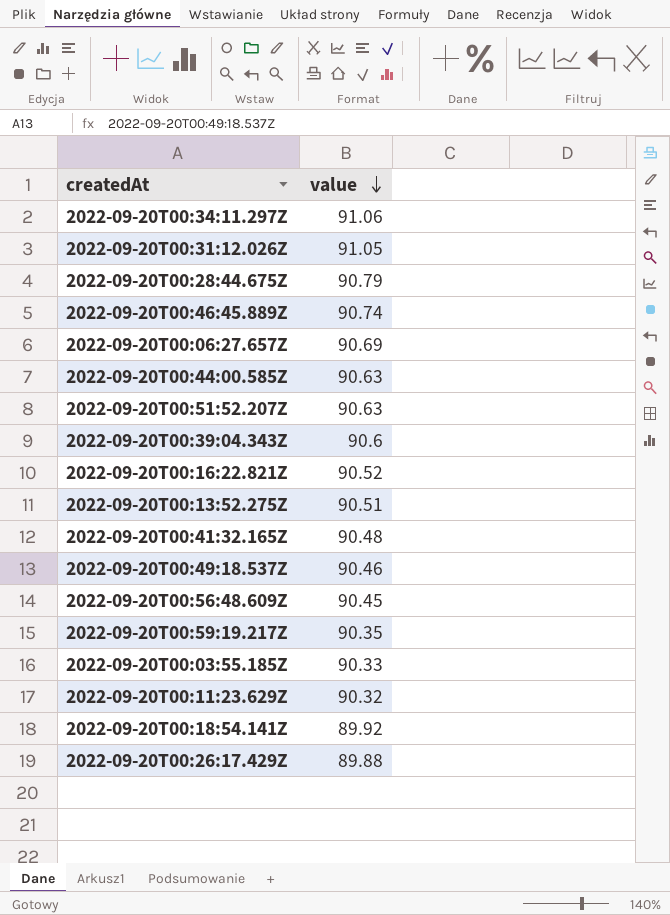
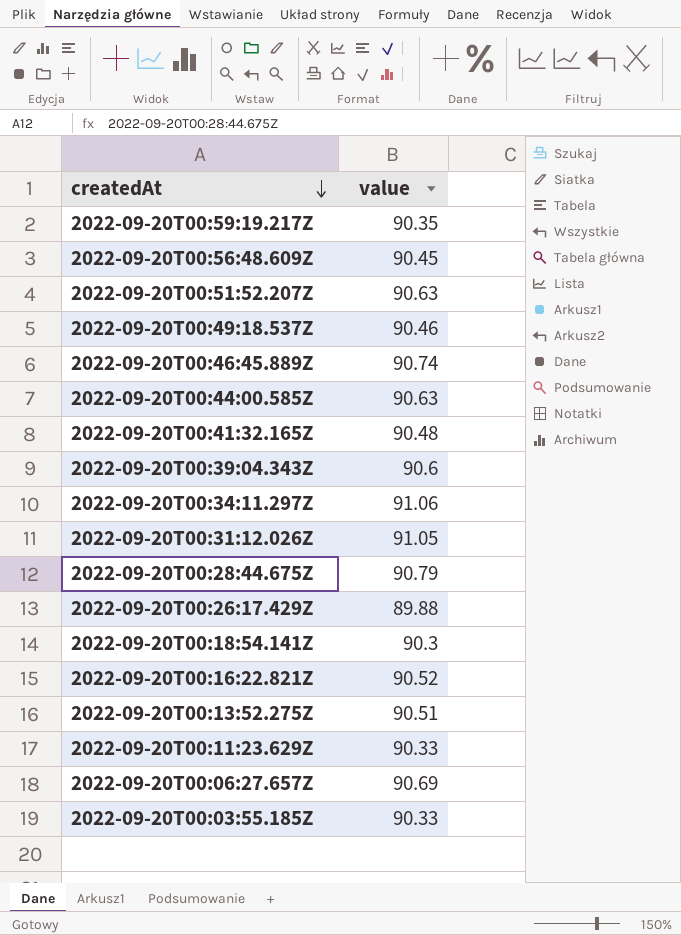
row order: value descending -> createdAt descending
2022-09-20T00:18:54.141Z | value: 89.92 -> 90.3
2022-09-20T00:11:23.629Z | value: 90.32 -> 90.33

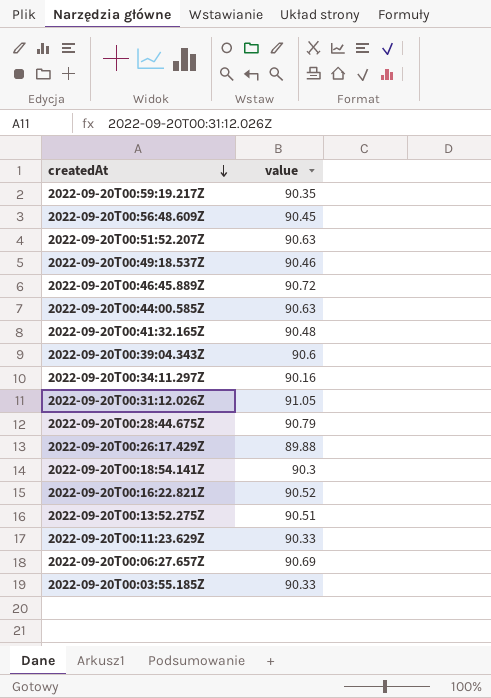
2022-09-20T00:46:45.889Z | value: 90.74 -> 90.72
2022-09-20T00:34:11.297Z | value: 91.06 -> 90.16

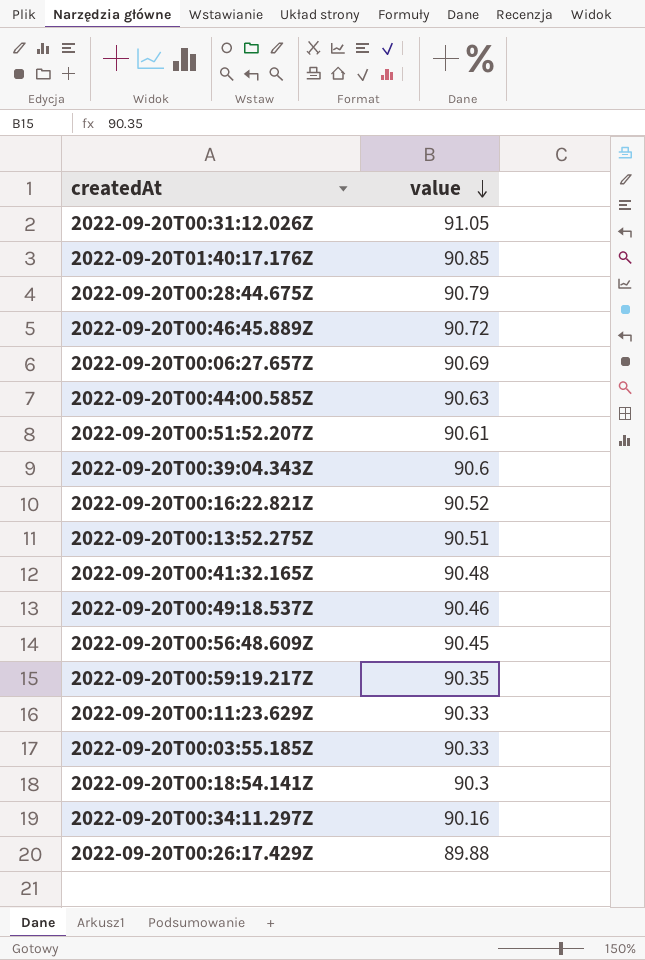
row order: createdAt descending -> value descending
row 2022-09-20T01:40:17.176Z: none -> 90.85
2022-09-20T00:51:52.207Z | value: 90.63 -> 90.61

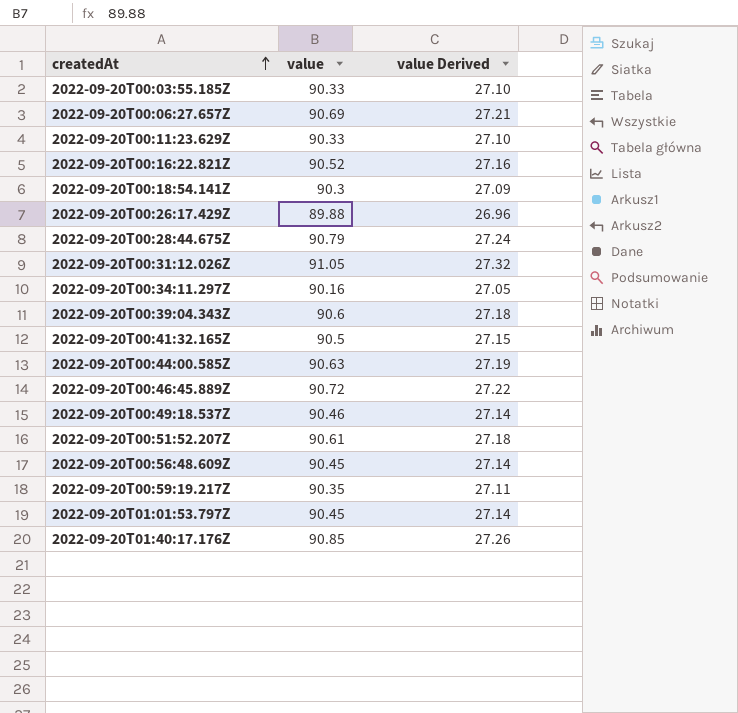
row order: value descending -> createdAt ascending
column value Derived | formula: none -> [value] * 0.3
row 2022-09-20T00:13:52.275Z: 90.51 -> none
2022-09-20T00:41:32.165Z | value: 90.48 -> 90.5
row 2022-09-20T01:01:53.797Z: none -> 90.45 | 27.14

